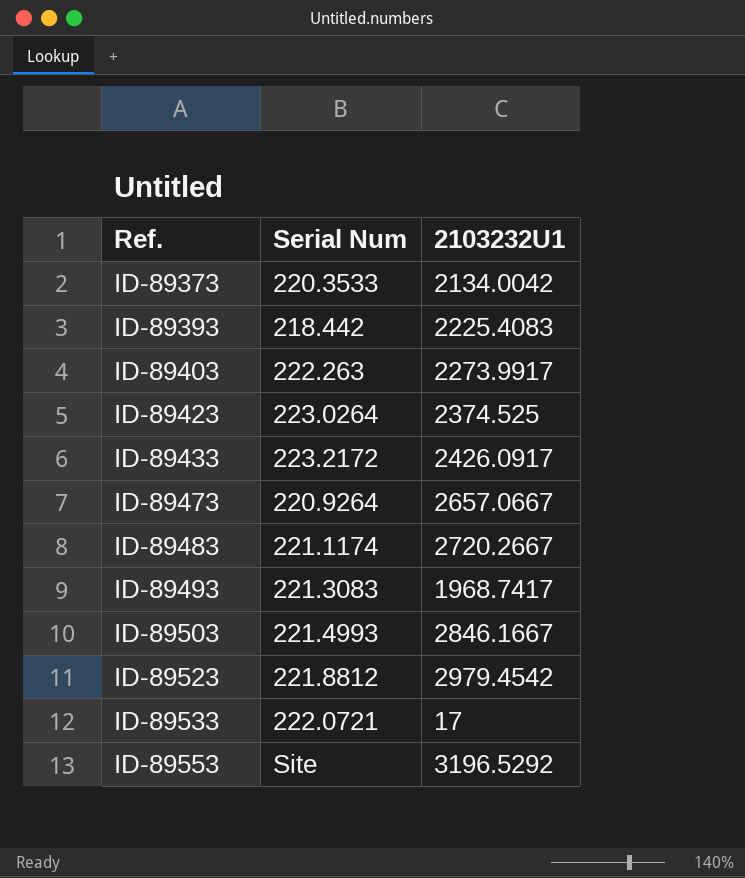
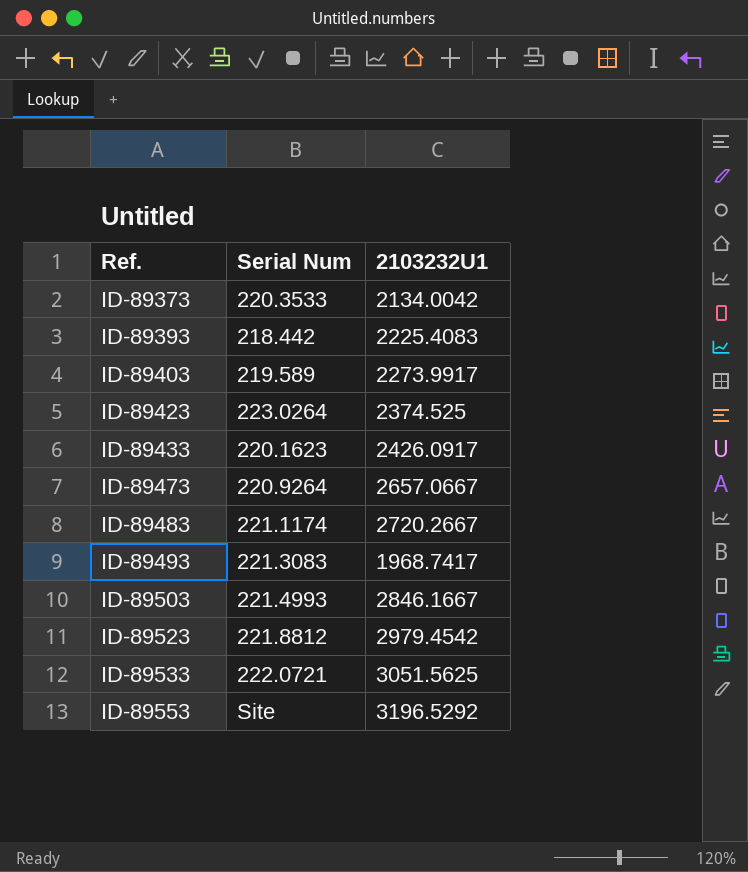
ID-89403 | Serial Num: 222.263 -> 219.589
ID-89433 | Serial Num: 223.2172 -> 220.1623
ID-89533 | 2103232U1: 17 -> 3051.5625

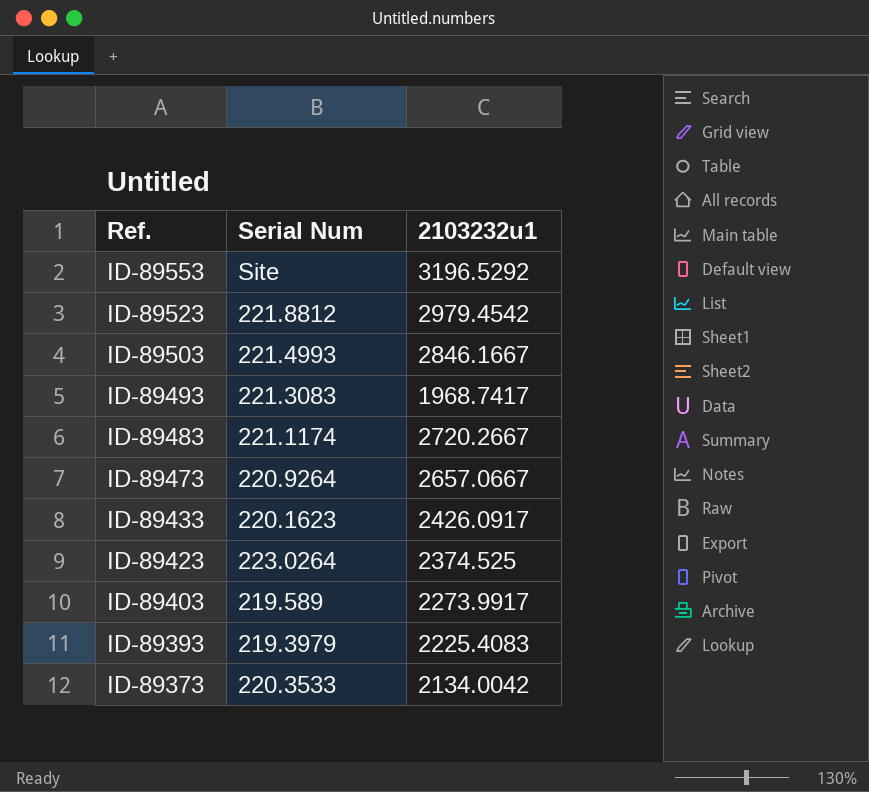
row order: Ref. ascending -> Ref. descending
column name: 2103232U1 -> 2103232u1
row ID-89533: 222.0721 | 3051.5625 -> none
ID-89393 | Serial Num: 218.442 -> 219.3979

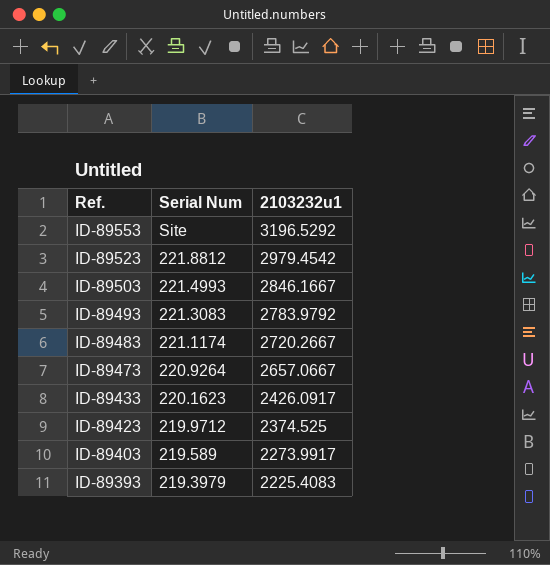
row ID-89373: 220.3533 | 2134.0042 -> none
ID-89493 | 2103232u1: 1968.7417 -> 2783.9792
ID-89423 | Serial Num: 223.0264 -> 219.9712

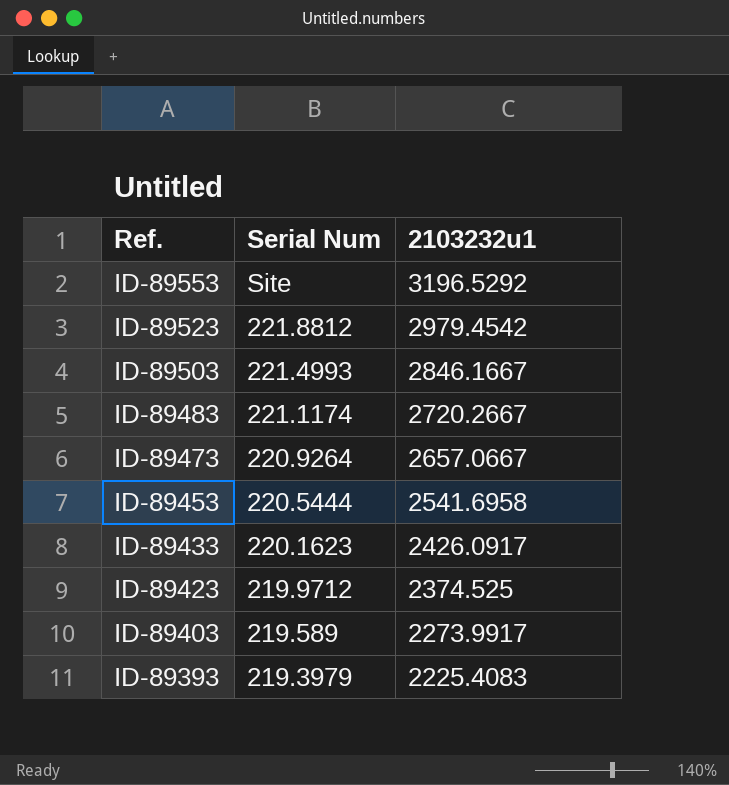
row ID-89493: 221.3083 | 2783.9792 -> none
row ID-89453: none -> 220.5444 | 2541.6958

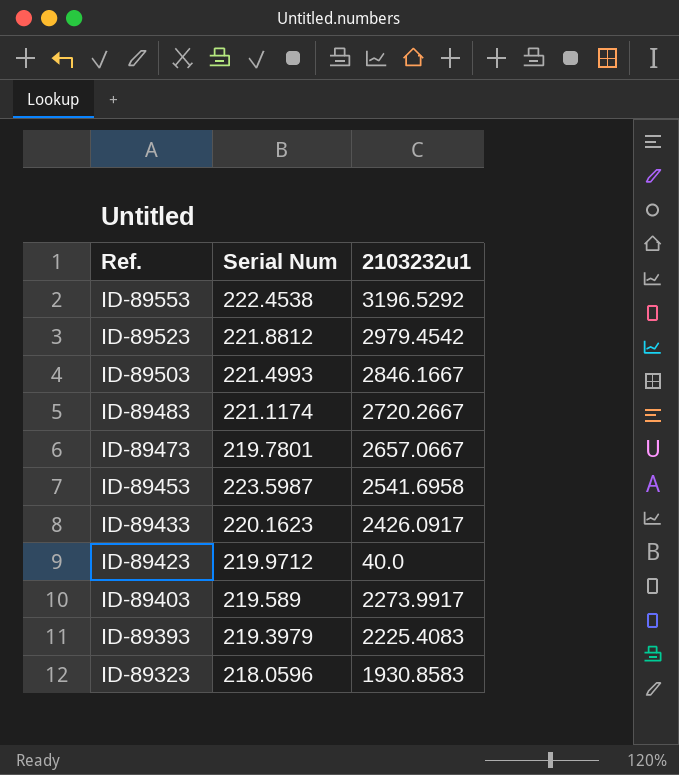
ID-89553 | Serial Num: Site -> 222.4538
ID-89473 | Serial Num: 220.9264 -> 219.7801
ID-89453 | Serial Num: 220.5444 -> 223.5987
ID-89423 | 2103232u1: 2374.525 -> 40.0
row ID-89323: none -> 218.0596 | 1930.8583

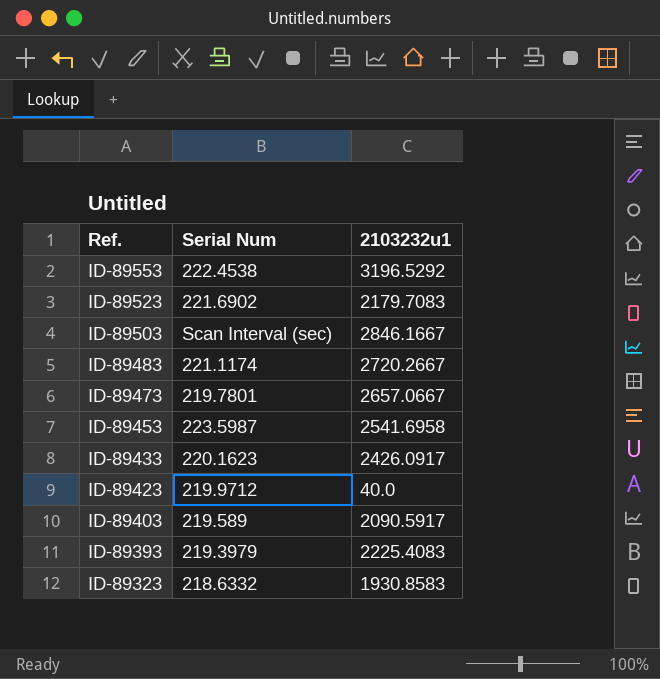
ID-89523 | Serial Num: 221.8812 -> 221.6902
ID-89523 | 2103232u1: 2979.4542 -> 2179.7083
ID-89503 | Serial Num: 221.4993 -> Scan Interval (sec)
ID-89403 | 2103232u1: 2273.9917 -> 2090.5917
ID-89323 | Serial Num: 218.0596 -> 218.6332

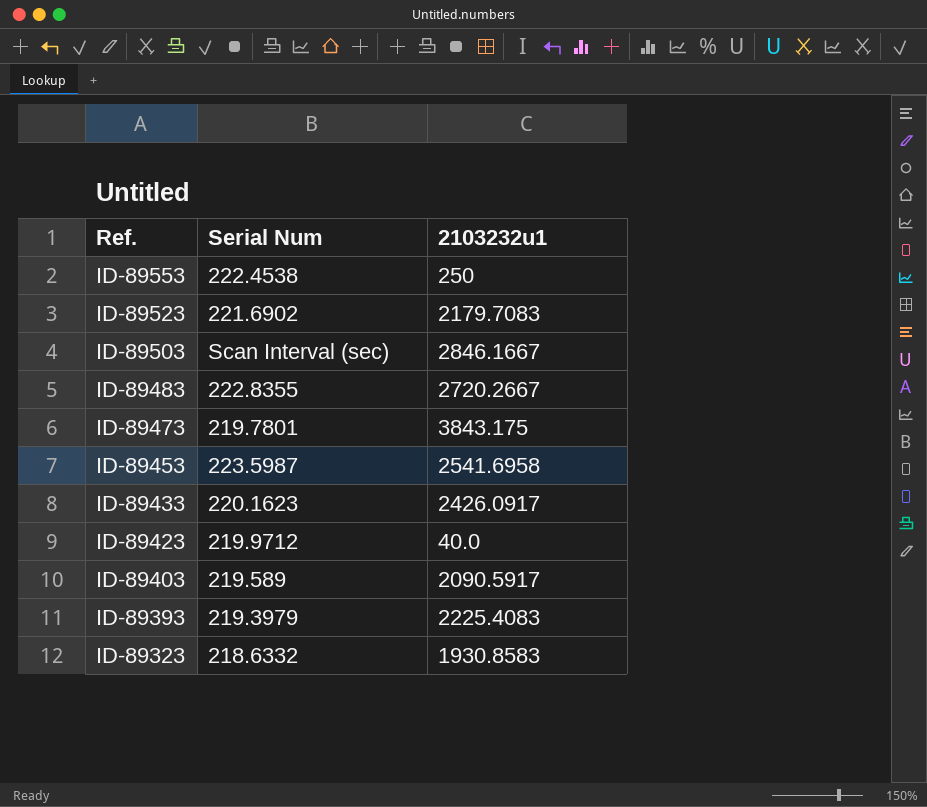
ID-89553 | 2103232u1: 3196.5292 -> 250
ID-89483 | Serial Num: 221.1174 -> 222.8355
ID-89473 | 2103232u1: 2657.0667 -> 3843.175

